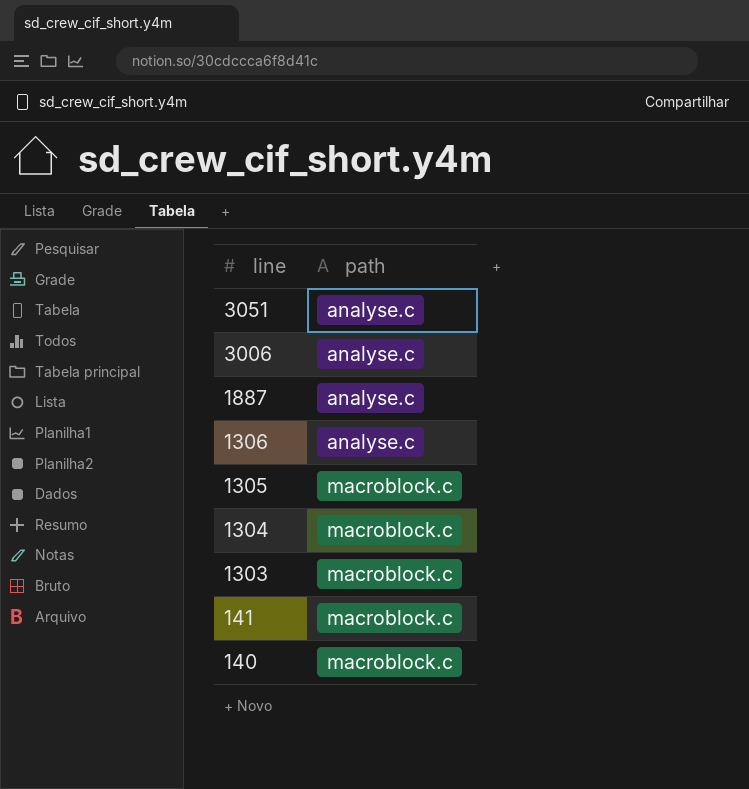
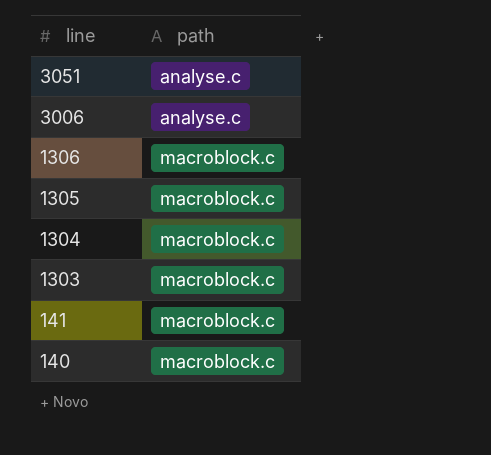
row 1887: analyse.c -> none
1306 | path: analyse.c -> macroblock.c

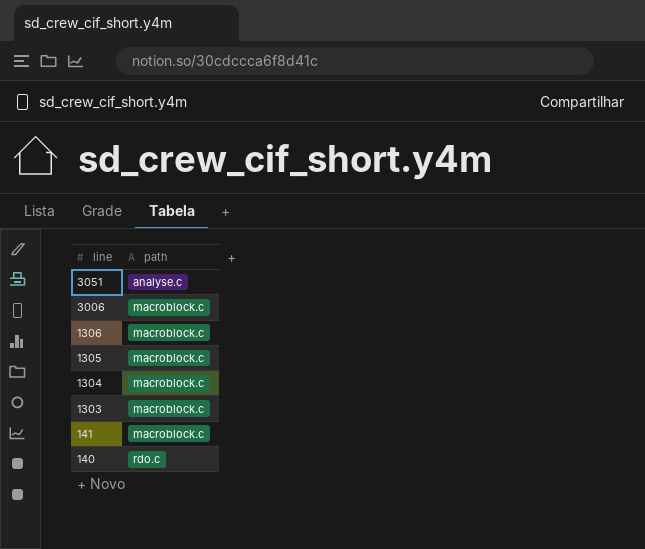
3006 | path: analyse.c -> macroblock.c
140 | path: macroblock.c -> rdo.c

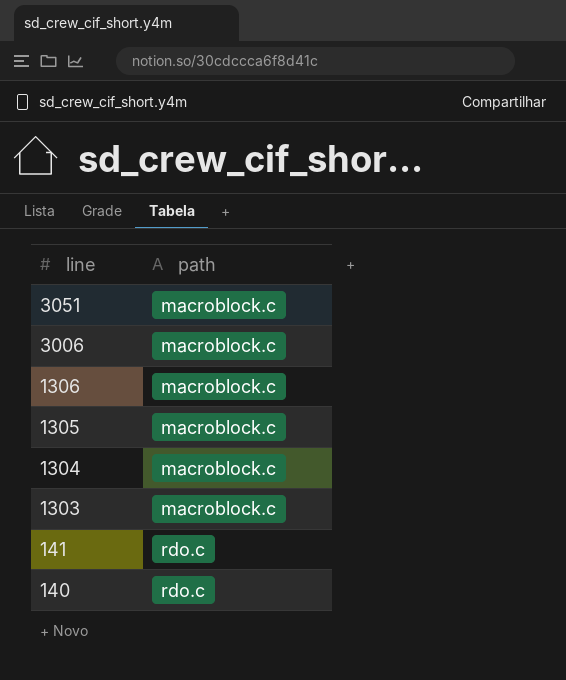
3051 | path: analyse.c -> macroblock.c
141 | path: macroblock.c -> rdo.c

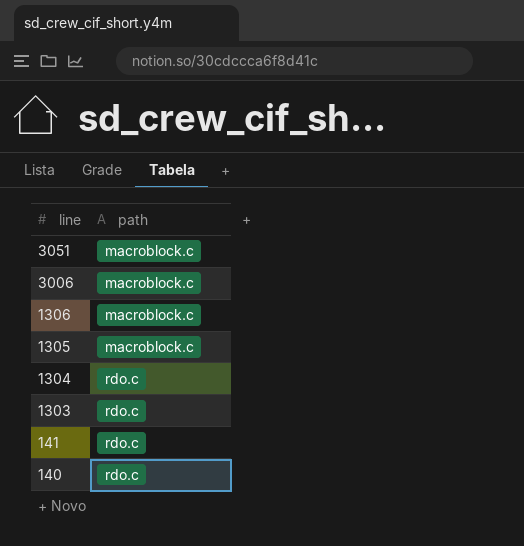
1304 | path: macroblock.c -> rdo.c
1303 | path: macroblock.c -> rdo.c

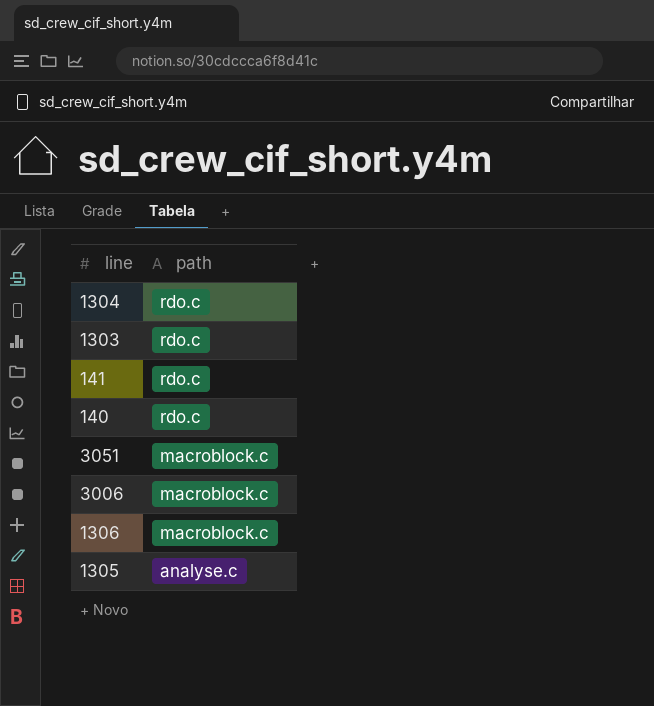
row order: line descending -> path descending
1305 | path: macroblock.c -> analyse.c

